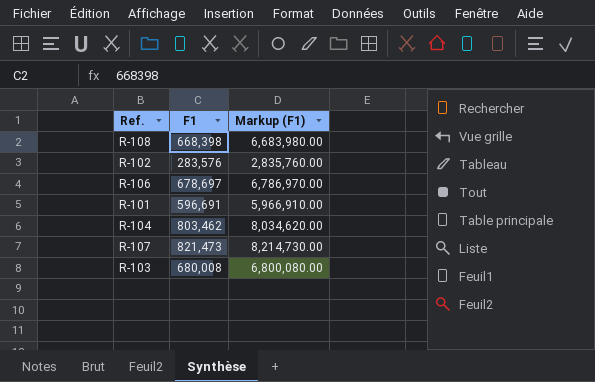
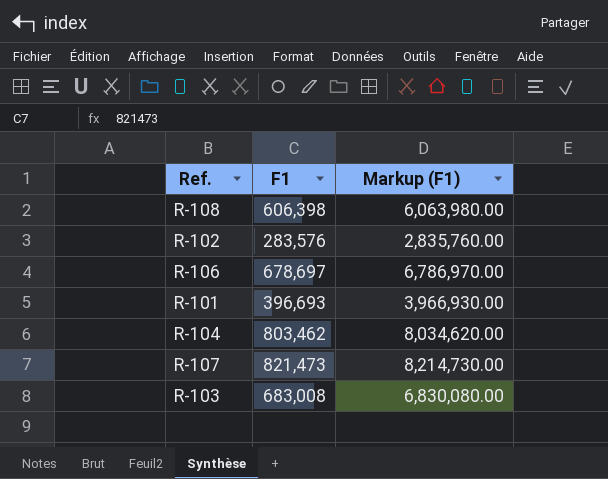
R-108 | F1: 668,398 -> 606,398
R-108 | Markup (F1): 6,683,980.00 -> 6,063,980.00
R-101 | F1: 596,691 -> 396,693
R-101 | Markup (F1): 5,966,910.00 -> 3,966,930.00
R-103 | F1: 680,008 -> 683,008
R-103 | Markup (F1): 6,800,080.00 -> 6,830,080.00

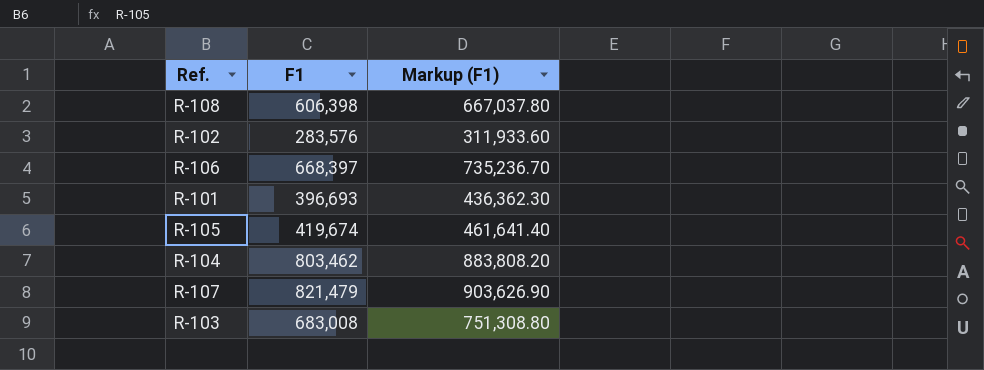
column Markup (F1) | formula: [F1] * 10 -> [F1] * 1.1
R-106 | F1: 678,697 -> 668,397
row R-105: none -> 419,674 | 461,641.40
R-107 | F1: 821,473 -> 821,479

